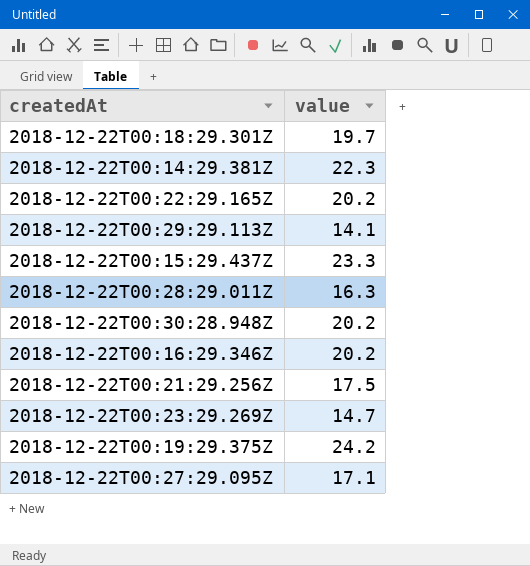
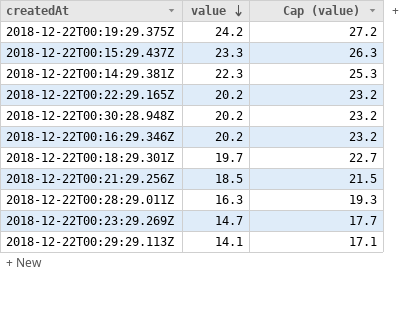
row order: none -> value descending
column Cap (value) | formula: none -> [value] + 3
row 2018-12-22T00:27:29.095Z: 17.1 -> none
2018-12-22T00:21:29.256Z | value: 17.5 -> 18.5

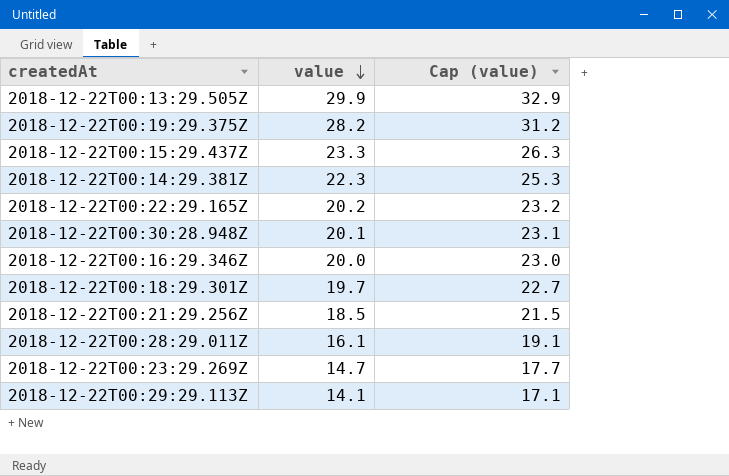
row 2018-12-22T00:13:29.505Z: none -> 29.9 | 32.9
2018-12-22T00:19:29.375Z | value: 24.2 -> 28.2
2018-12-22T00:19:29.375Z | Cap (value): 27.2 -> 31.2
2018-12-22T00:30:28.948Z | value: 20.2 -> 20.1
2018-12-22T00:30:28.948Z | Cap (value): 23.2 -> 23.1
2018-12-22T00:16:29.346Z | value: 20.2 -> 20.0
2018-12-22T00:16:29.346Z | Cap (value): 23.2 -> 23.0
2018-12-22T00:28:29.011Z | value: 16.3 -> 16.1
2018-12-22T00:28:29.011Z | Cap (value): 19.3 -> 19.1

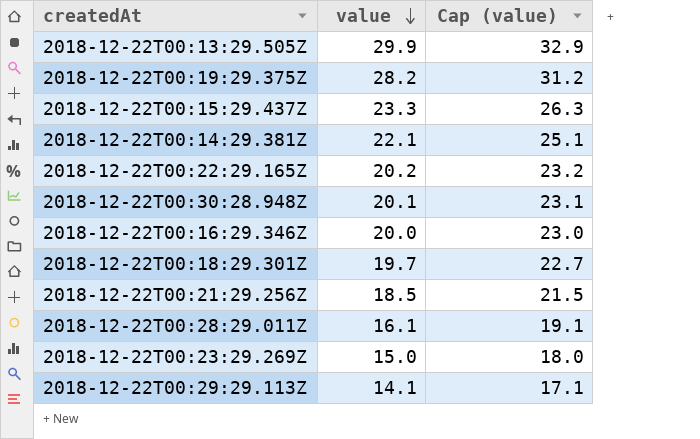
2018-12-22T00:14:29.381Z | value: 22.3 -> 22.1
2018-12-22T00:14:29.381Z | Cap (value): 25.3 -> 25.1
2018-12-22T00:23:29.269Z | value: 14.7 -> 15.0
2018-12-22T00:23:29.269Z | Cap (value): 17.7 -> 18.0

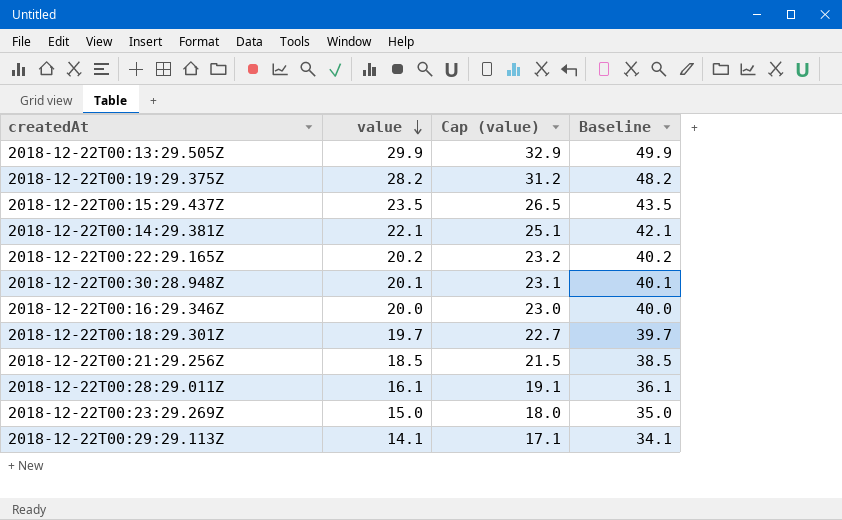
column Baseline | formula: none -> [value] + 20
2018-12-22T00:15:29.437Z | value: 23.3 -> 23.5
2018-12-22T00:15:29.437Z | Cap (value): 26.3 -> 26.5

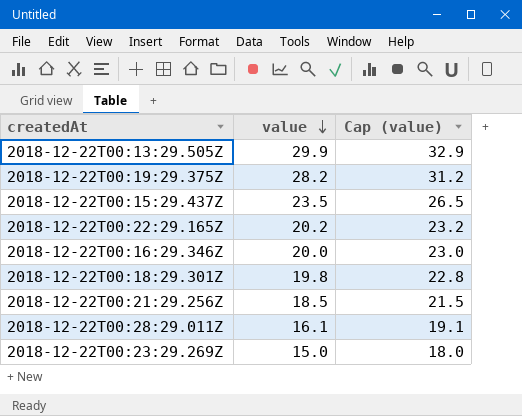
column Baseline | formula: [value] + 20 -> none
row 2018-12-22T00:14:29.381Z: 22.1 | 25.1 | 42.1 -> none
row 2018-12-22T00:30:28.948Z: 20.1 | 23.1 | 40.1 -> none
row 2018-12-22T00:29:29.113Z: 14.1 | 17.1 | 34.1 -> none
2018-12-22T00:18:29.301Z | value: 19.7 -> 19.8
2018-12-22T00:18:29.301Z | Cap (value): 22.7 -> 22.8

